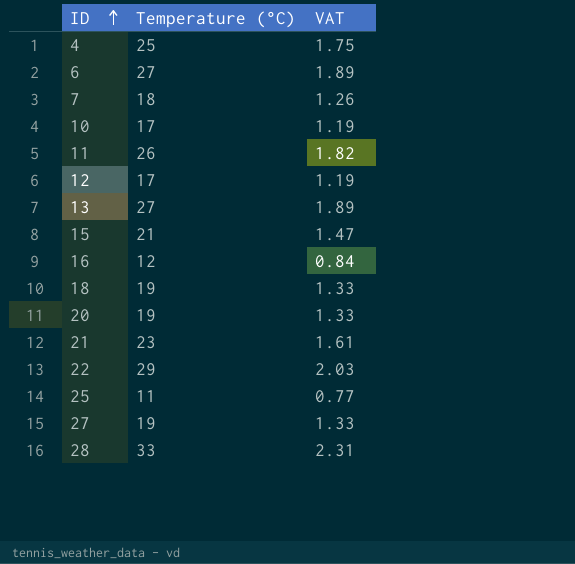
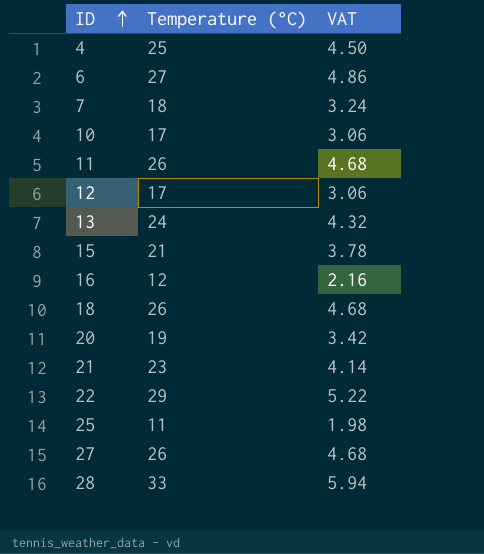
column VAT | formula: [Temperature (°C)] * 0.07 -> [Temperature (°C)] * 0.18
13 | Temperature (°C): 27 -> 24
18 | Temperature (°C): 19 -> 26
27 | Temperature (°C): 19 -> 26

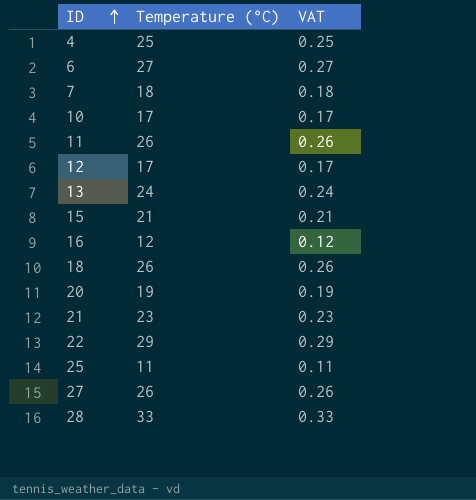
column VAT | formula: [Temperature (°C)] * 0.18 -> [Temperature (°C)] * 0.01

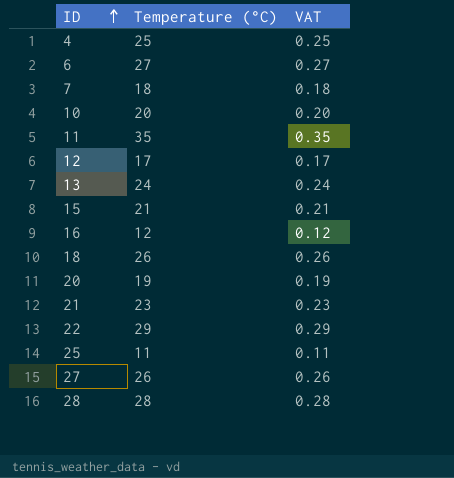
10 | Temperature (°C): 17 -> 20
10 | VAT: 0.17 -> 0.20
11 | Temperature (°C): 26 -> 35
11 | VAT: 0.26 -> 0.35
28 | Temperature (°C): 33 -> 28
28 | VAT: 0.33 -> 0.28

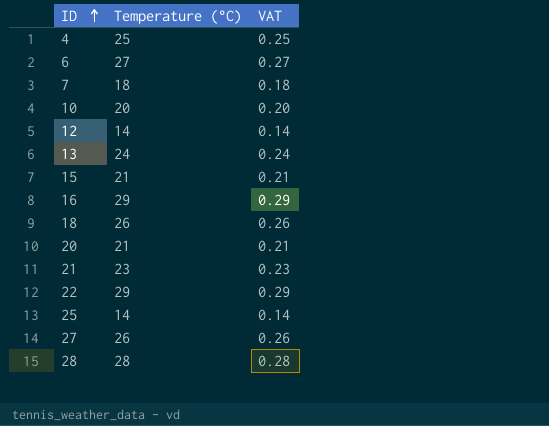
row 11: 35 | 0.35 -> none
12 | Temperature (°C): 17 -> 14
12 | VAT: 0.17 -> 0.14
16 | Temperature (°C): 12 -> 29
16 | VAT: 0.12 -> 0.29
20 | Temperature (°C): 19 -> 21
20 | VAT: 0.19 -> 0.21
25 | Temperature (°C): 11 -> 14
25 | VAT: 0.11 -> 0.14

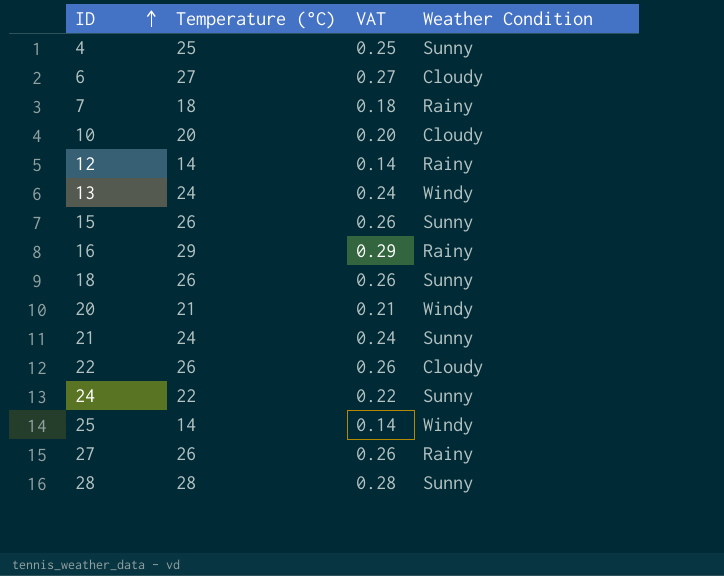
column Weather Condition | position: none -> 4
15 | Temperature (°C): 21 -> 26
15 | VAT: 0.21 -> 0.26
21 | Temperature (°C): 23 -> 24
21 | VAT: 0.23 -> 0.24
22 | Temperature (°C): 29 -> 26
22 | VAT: 0.29 -> 0.26
row 24: none -> 22 | 0.22 | Sunny

